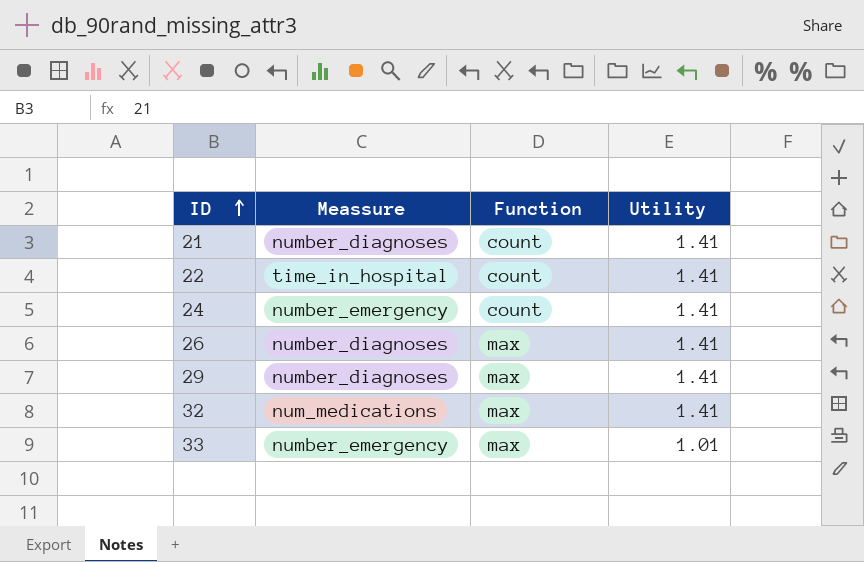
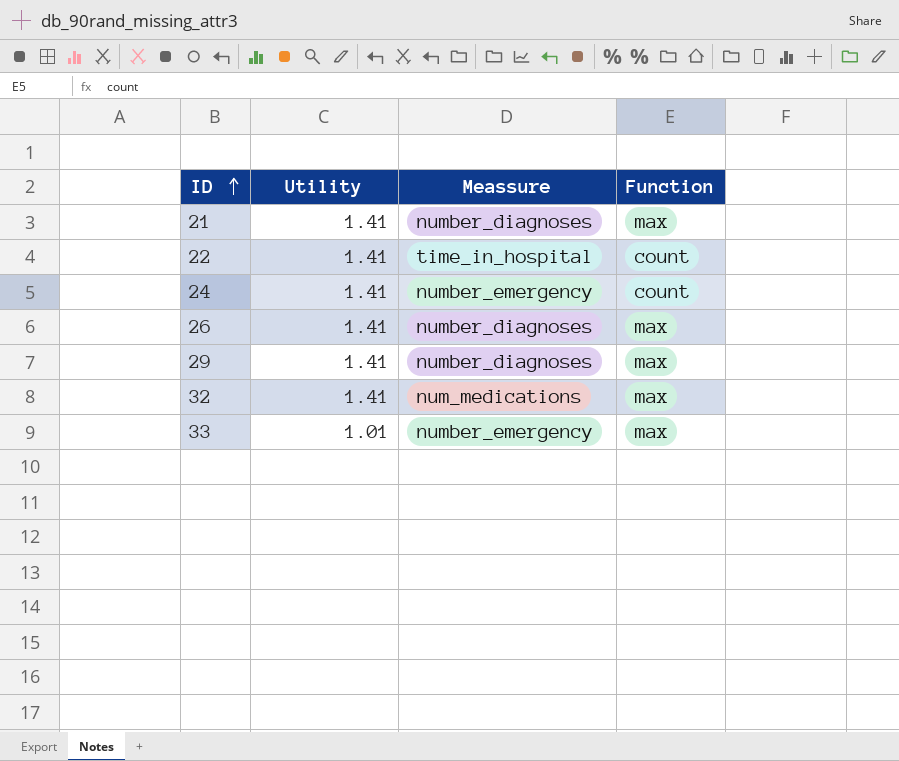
column Utility | position: 4 -> 2
21 | Function: count -> max

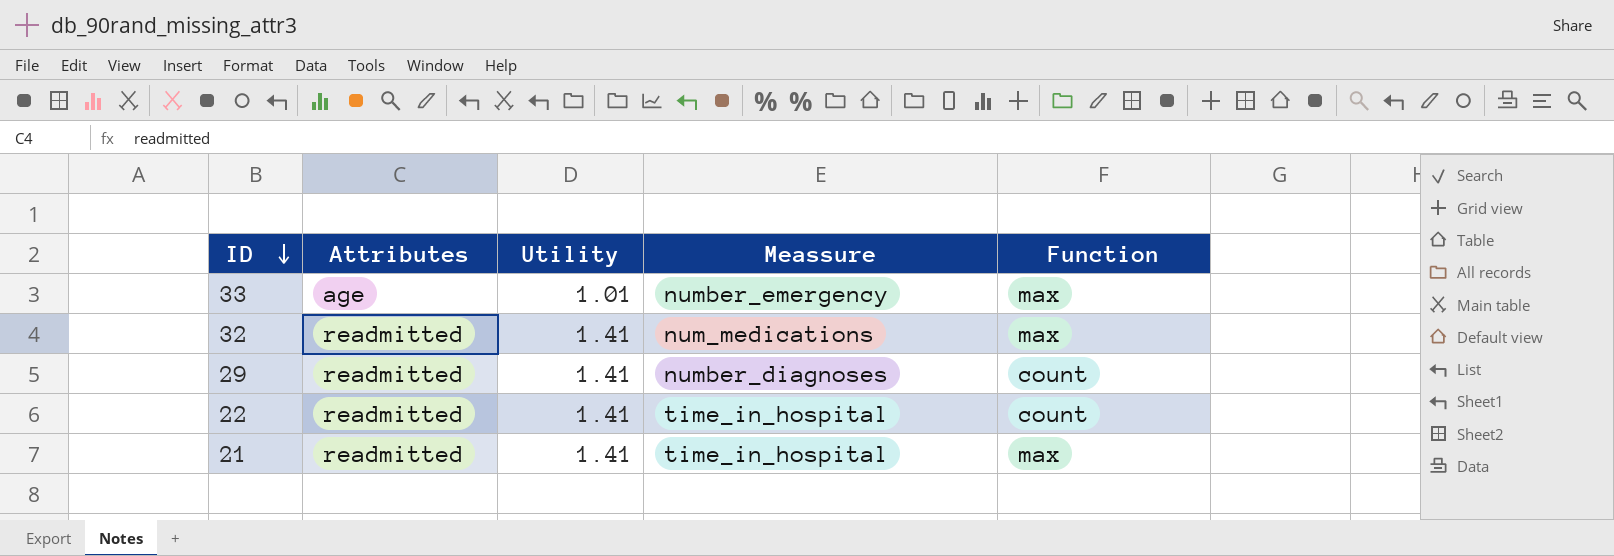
row order: ID ascending -> ID descending
column Attributes | position: none -> 2
row 24: 1.41 | number_emergency | count -> none
row 26: 1.41 | number_diagnoses | max -> none
29 | Function: max -> count
21 | Meassure: number_diagnoses -> time_in_hospital

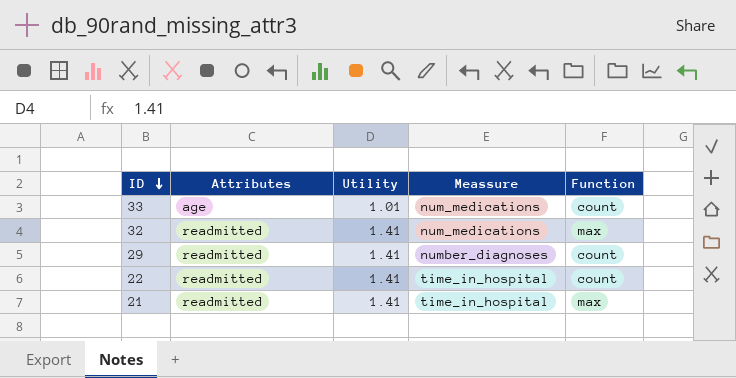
33 | Meassure: number_emergency -> num_medications
33 | Function: max -> count

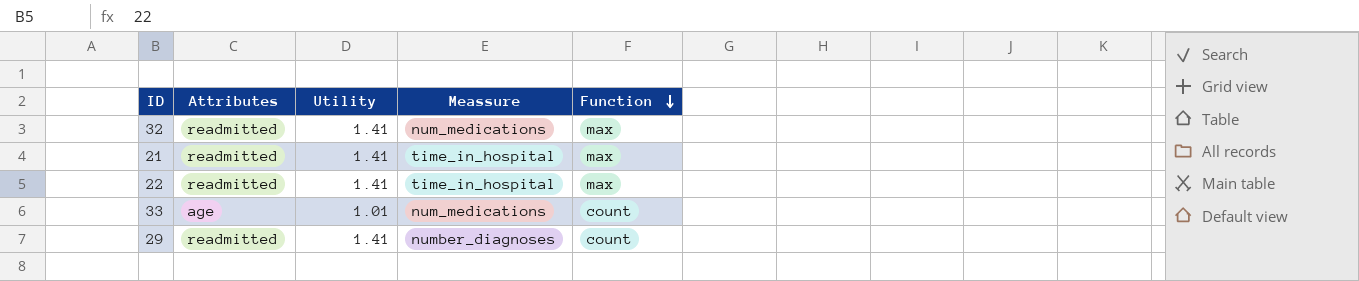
row order: ID descending -> Function descending
22 | Function: count -> max

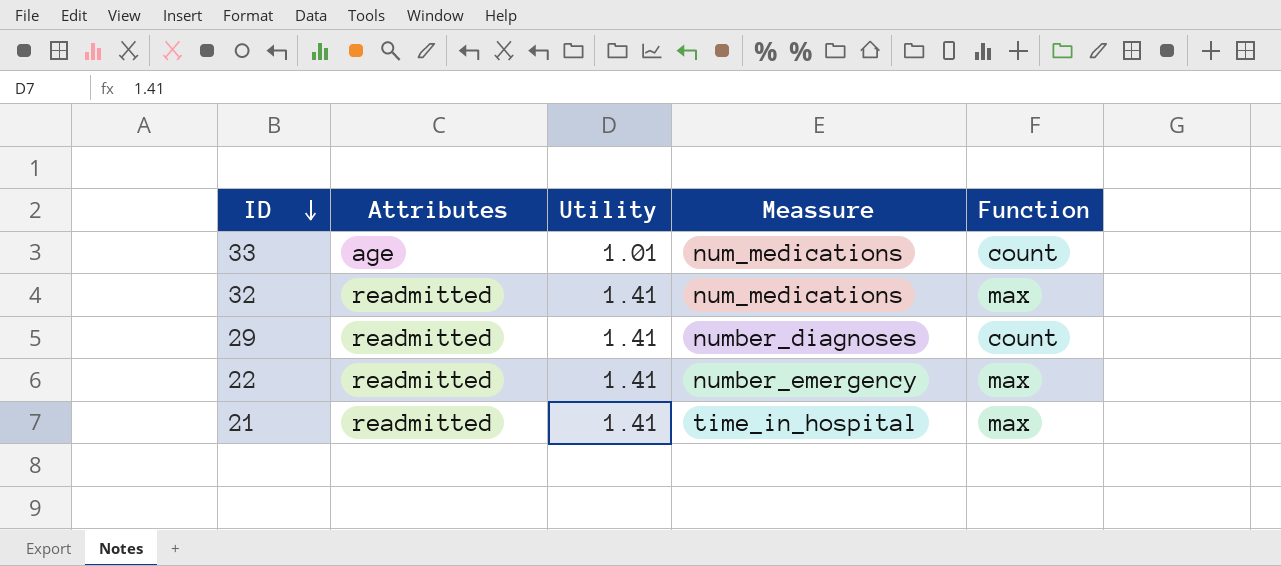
row order: Function descending -> ID descending
22 | Meassure: time_in_hospital -> number_emergency

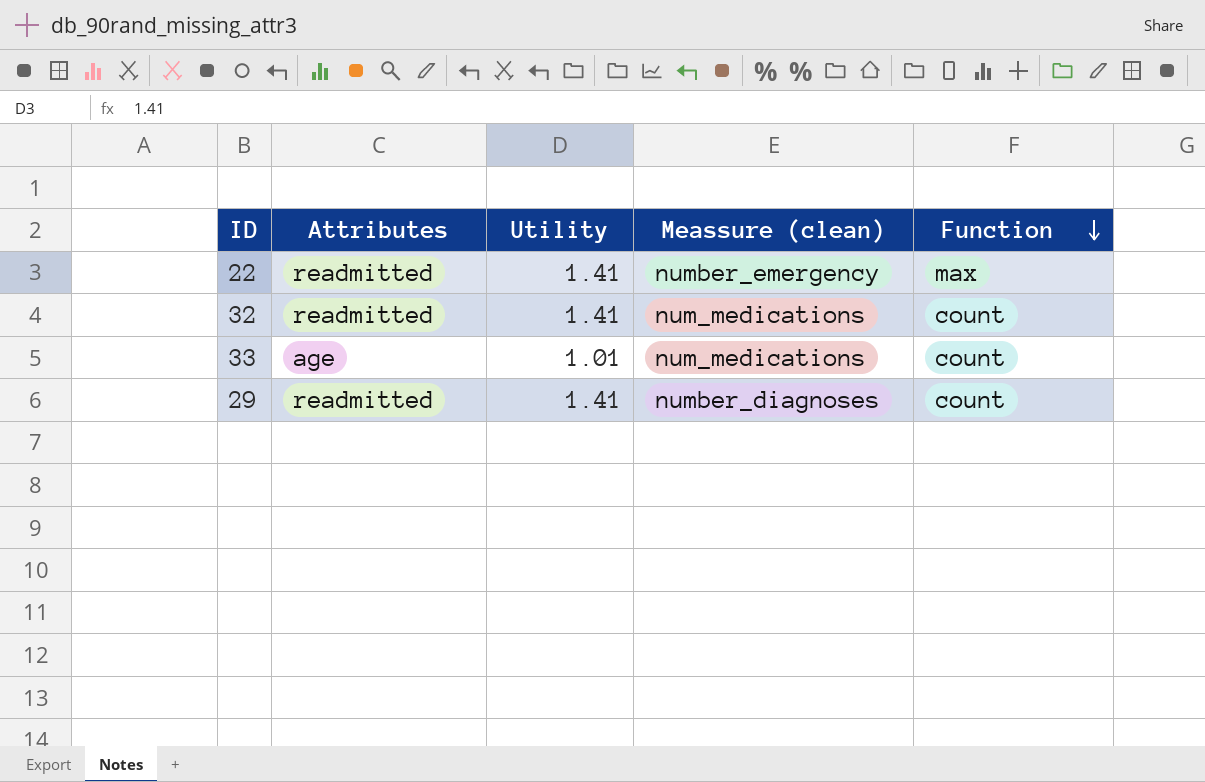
row order: ID descending -> Function descending
column name: Meassure -> Meassure (clean)
row 21: readmitted | 1.41 | time_in_hospital | max -> none
32 | Function: max -> count

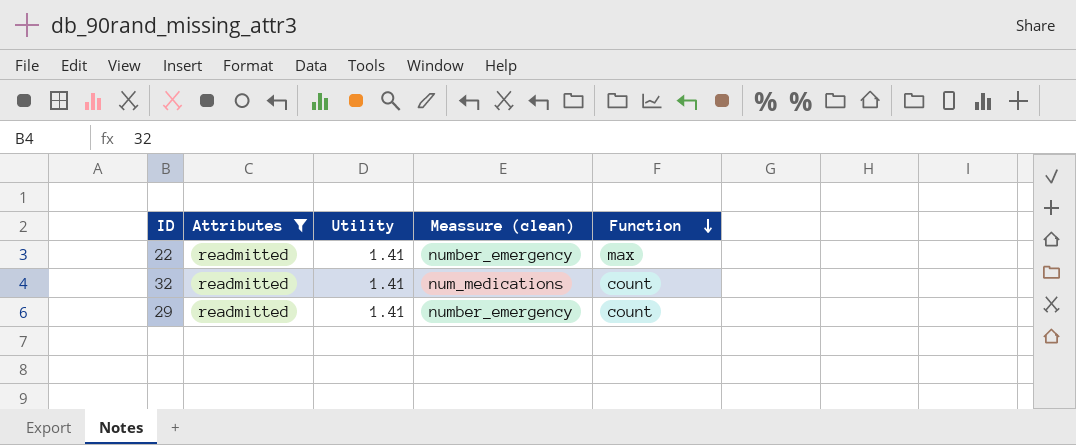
filter: none -> Attributes = readmitted
29 | Meassure (clean): number_diagnoses -> number_emergency

